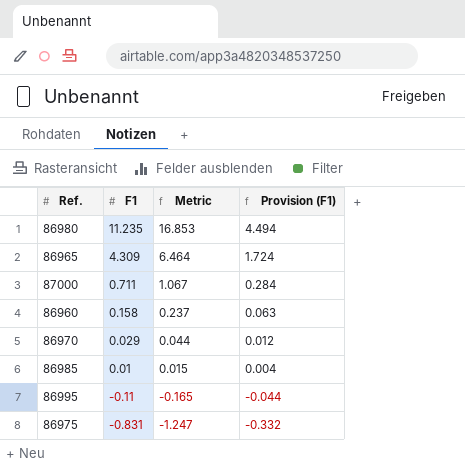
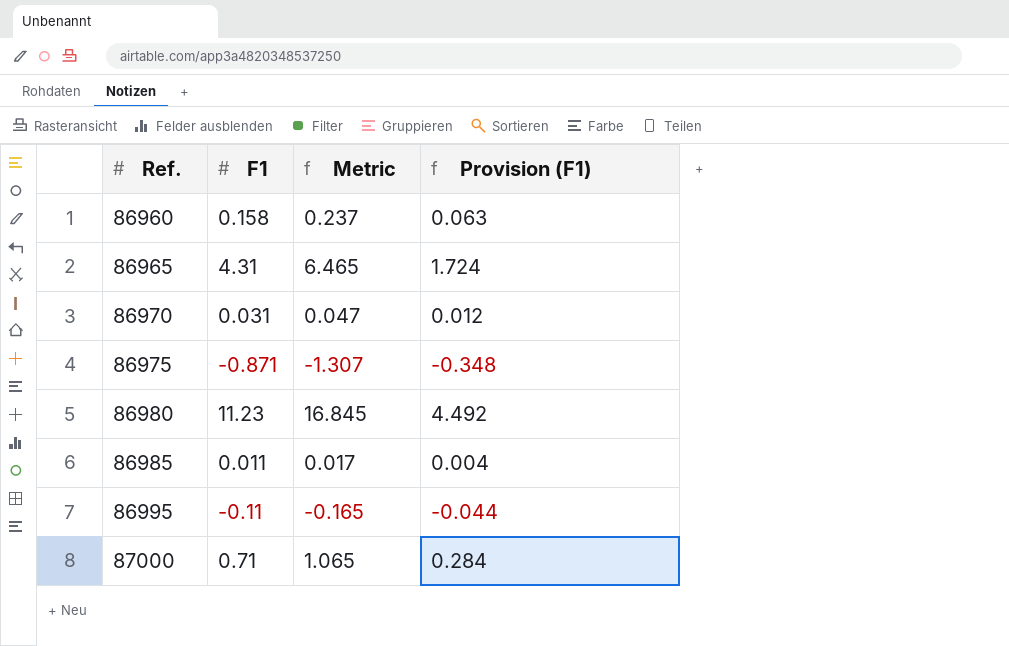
row order: F1 descending -> Ref. ascending
86965 | F1: 4.309 -> 4.31
86965 | Metric: 6.464 -> 6.465
86970 | F1: 0.029 -> 0.031
86970 | Metric: 0.044 -> 0.047
86975 | F1: -0.831 -> -0.871
86975 | Metric: -1.247 -> -1.307
86975 | Provision (F1): -0.332 -> -0.348
86980 | F1: 11.235 -> 11.23
86980 | Metric: 16.853 -> 16.845
86980 | Provision (F1): 4.494 -> 4.492
86985 | F1: 0.01 -> 0.011
86985 | Metric: 0.015 -> 0.017
87000 | F1: 0.711 -> 0.71
87000 | Metric: 1.067 -> 1.065

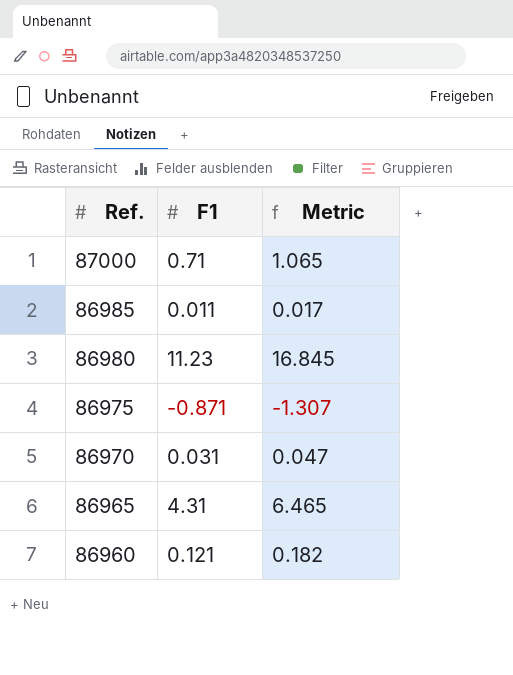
row order: Ref. ascending -> Ref. descending
column Provision (F1) | formula: [F1] * 0.4 -> none
row 86995: -0.11 | -0.165 | -0.044 -> none
86960 | F1: 0.158 -> 0.121
86960 | Metric: 0.237 -> 0.182

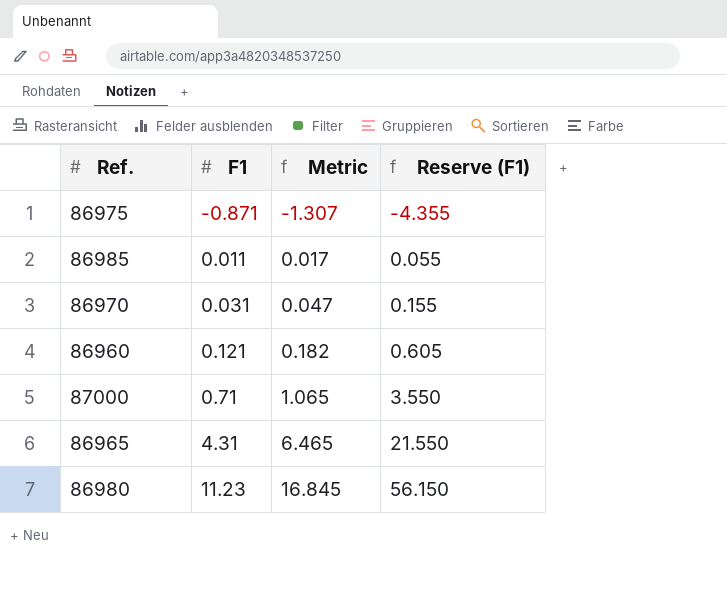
row order: Ref. descending -> F1 ascending
column Reserve (F1) | formula: none -> [F1] * 5

